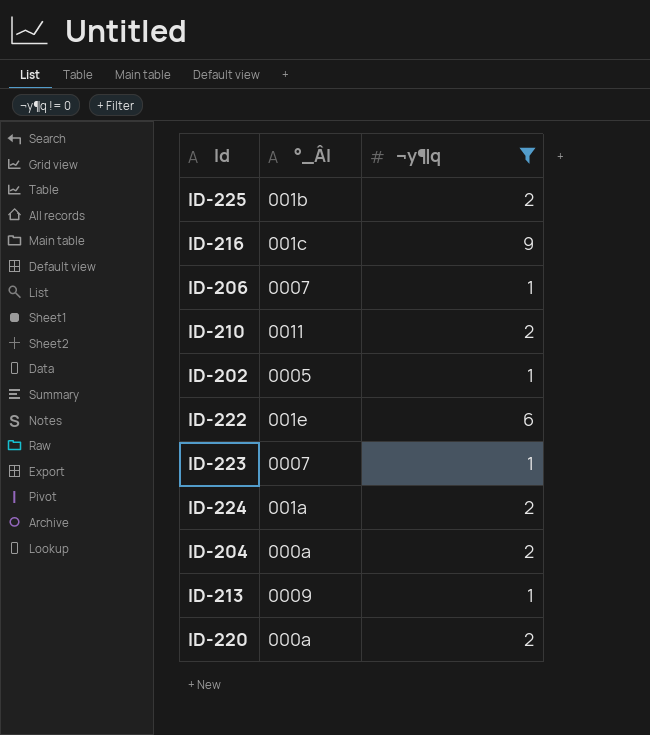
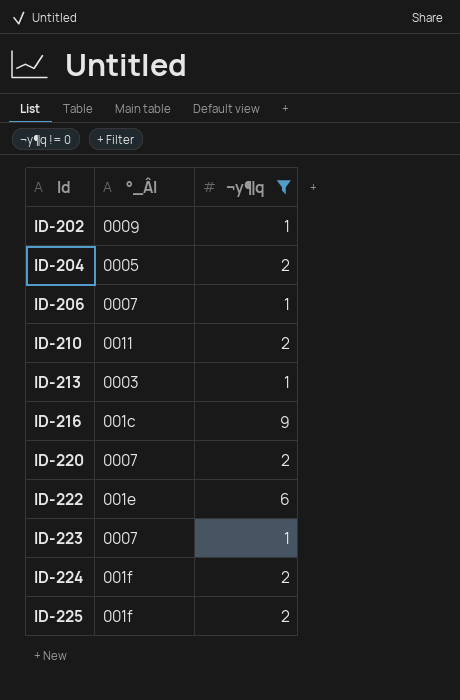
row order: none -> Id ascending
ID-202 | °_ÂI: 0005 -> 0009
ID-204 | °_ÂI: 000a -> 0005
ID-213 | °_ÂI: 0009 -> 0003
ID-220 | °_ÂI: 000a -> 0007
ID-224 | °_ÂI: 001a -> 001f
ID-225 | °_ÂI: 001b -> 001f

